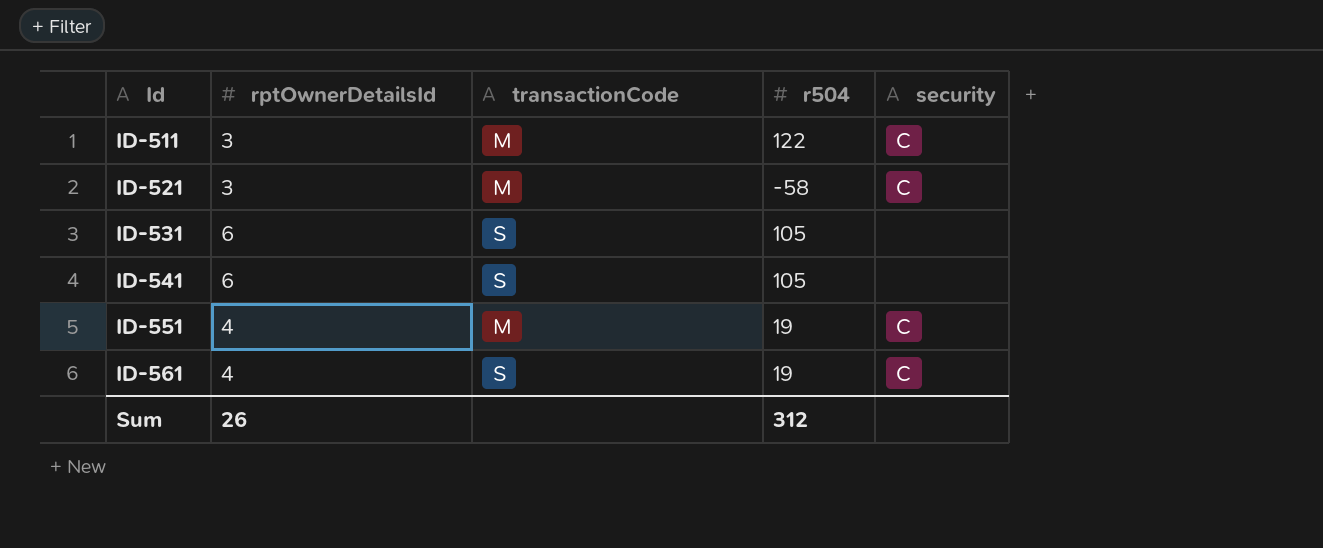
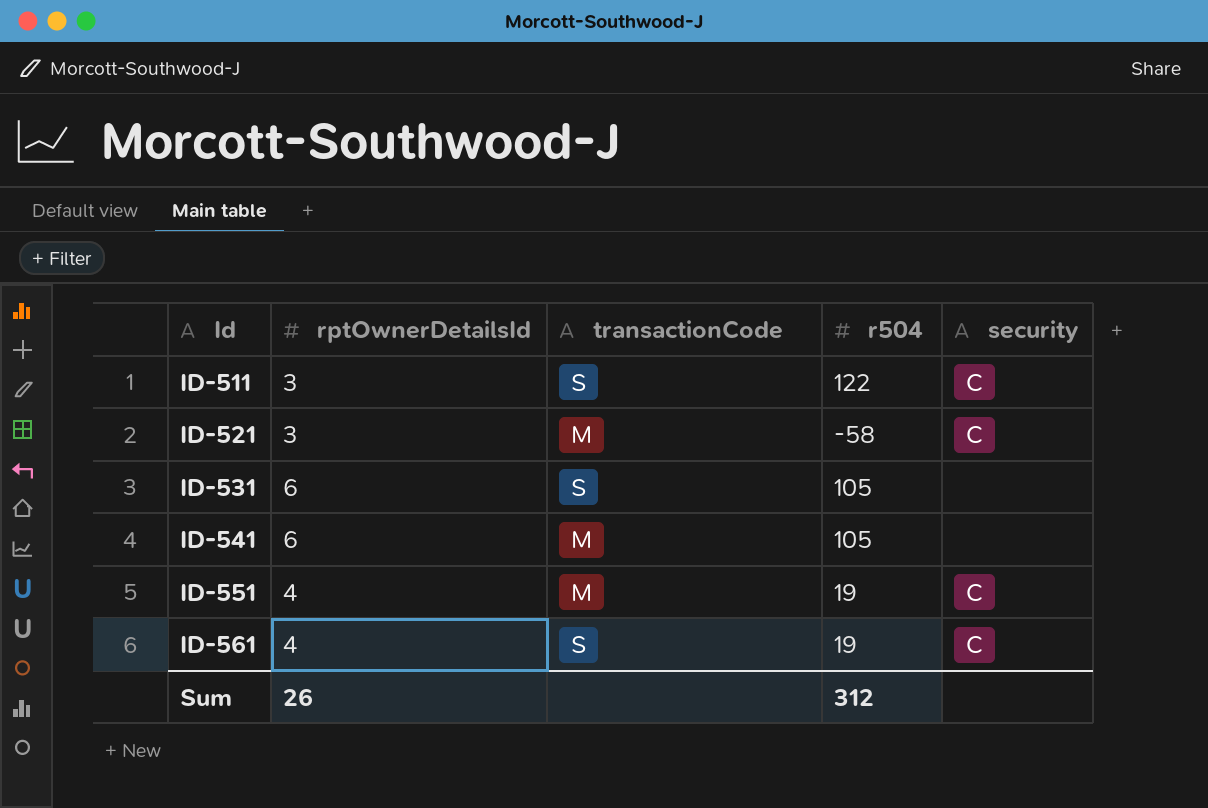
ID-511 | transactionCode: M -> S
ID-541 | transactionCode: S -> M

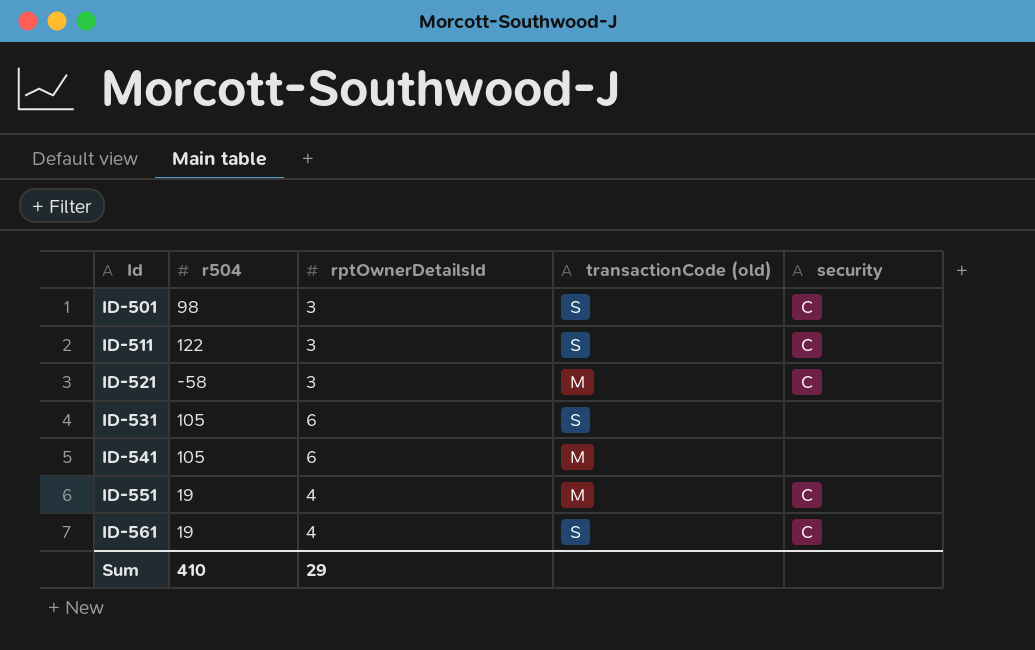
column r504 | position: 4 -> 2
column name: transactionCode -> transactionCode (old)
row ID-501: none -> 98 | 3 | S | C
Sum | r504: 312 -> 410
Sum | rptOwnerDetailsId: 26 -> 29

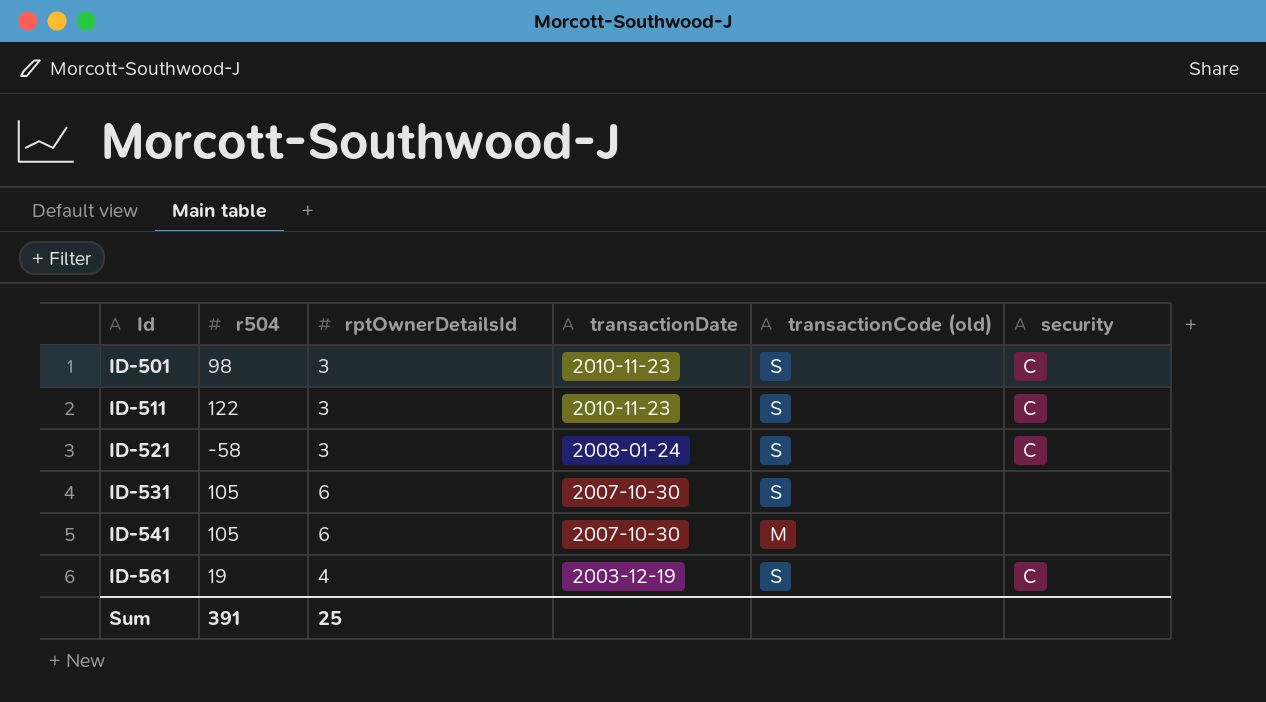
column transactionDate | position: none -> 4
row ID-551: 19 | 4 | M | C -> none
ID-521 | transactionCode (old): M -> S
Sum | r504: 410 -> 391
Sum | rptOwnerDetailsId: 29 -> 25

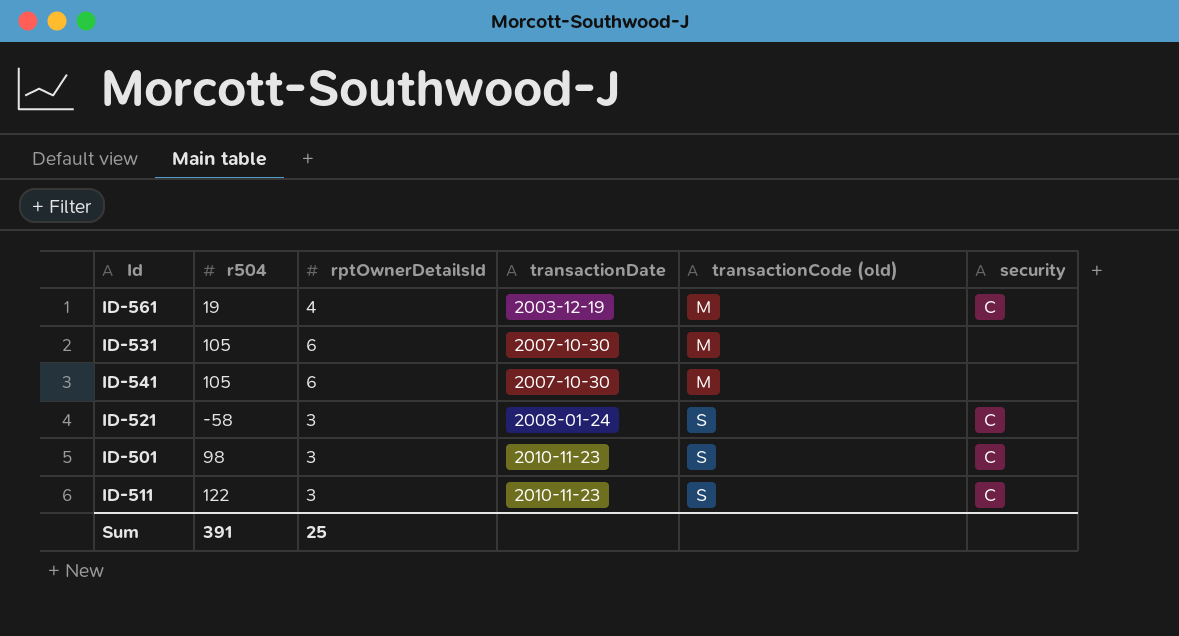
row order: Id ascending -> transactionDate ascending
ID-561 | transactionCode (old): S -> M
ID-531 | transactionCode (old): S -> M

